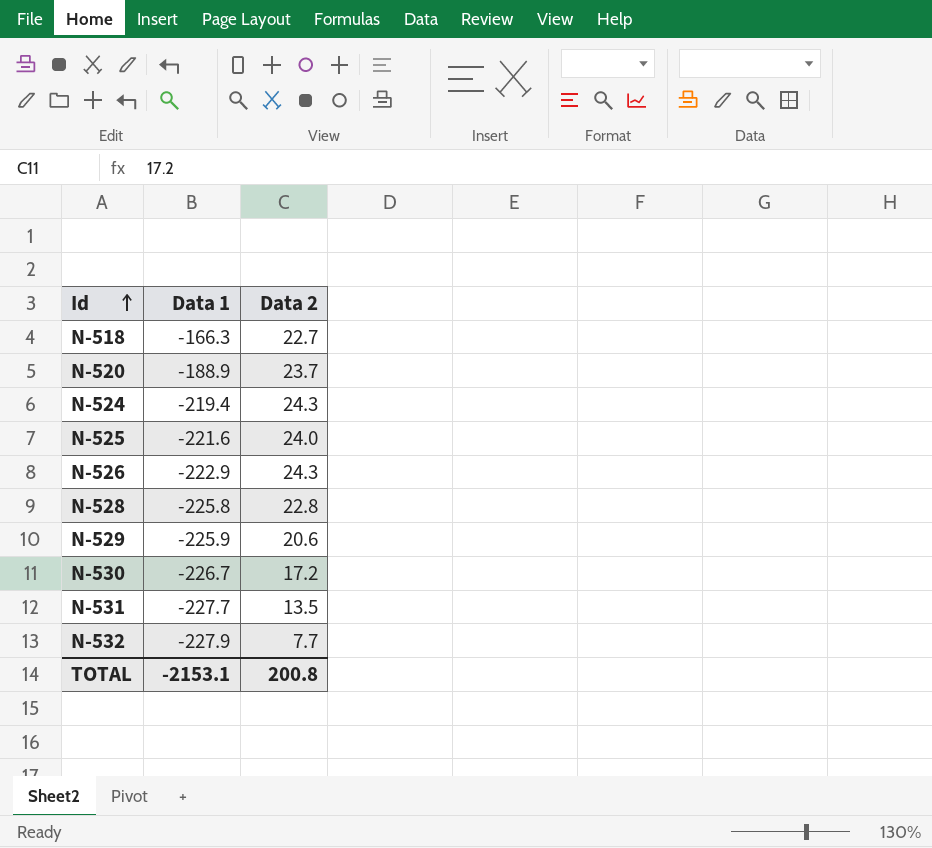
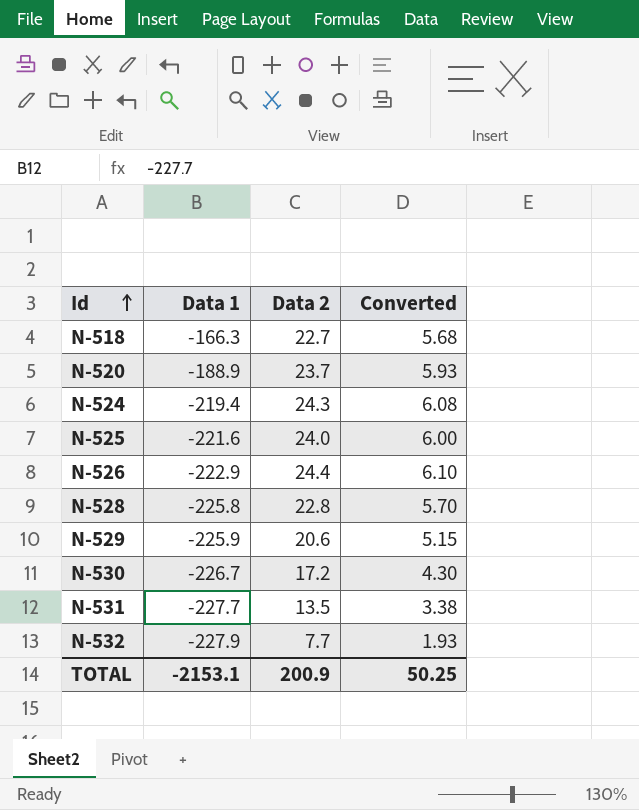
column Converted | formula: none -> [Data 2] * 0.25
N-526 | Data 2: 24.3 -> 24.4
TOTAL | Data 2: 200.8 -> 200.9

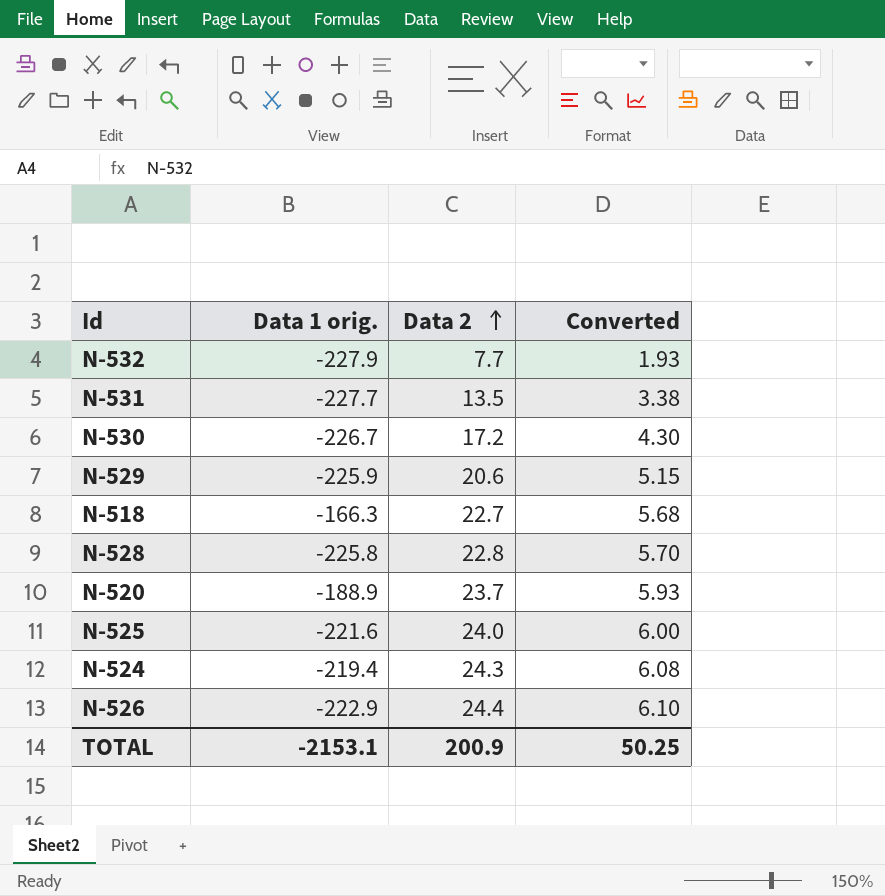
row order: Id ascending -> Data 2 ascending
column name: Data 1 -> Data 1 orig.

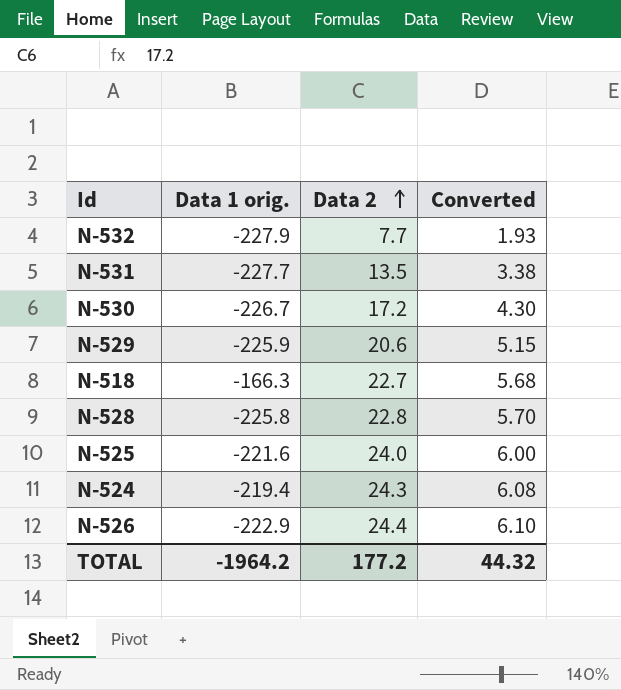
row N-520: -188.9 | 23.7 | 5.93 -> none
TOTAL | Data 1 orig.: -2153.1 -> -1964.2
TOTAL | Data 2: 200.9 -> 177.2
TOTAL | Converted: 50.25 -> 44.32

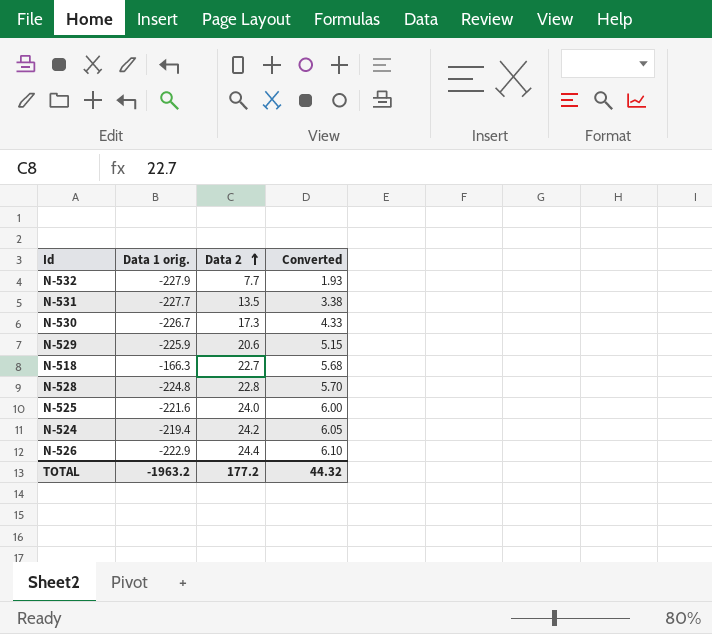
N-530 | Data 2: 17.2 -> 17.3
N-530 | Converted: 4.30 -> 4.33
N-528 | Data 1 orig.: -225.8 -> -224.8
N-524 | Data 2: 24.3 -> 24.2
N-524 | Converted: 6.08 -> 6.05
TOTAL | Data 1 orig.: -1964.2 -> -1963.2

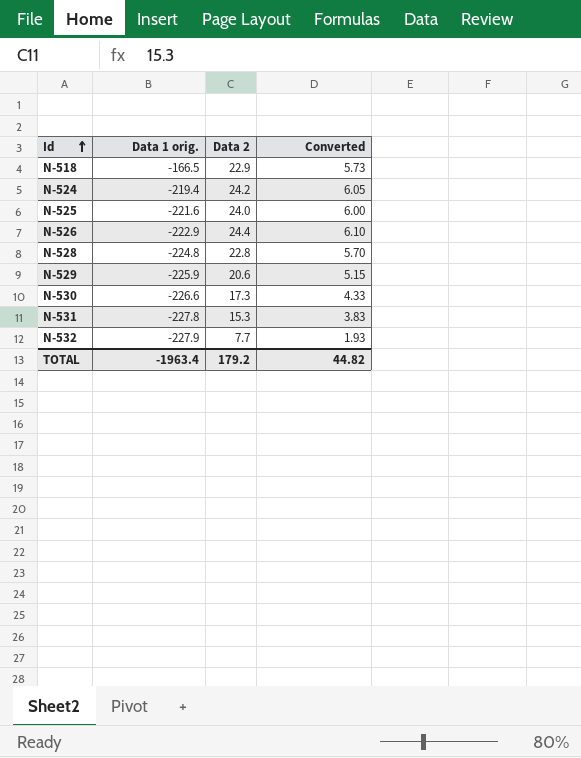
row order: Data 2 ascending -> Id ascending
N-518 | Data 1 orig.: -166.3 -> -166.5
N-518 | Data 2: 22.7 -> 22.9
N-518 | Converted: 5.68 -> 5.73
N-530 | Data 1 orig.: -226.7 -> -226.6
N-531 | Data 1 orig.: -227.7 -> -227.8
N-531 | Data 2: 13.5 -> 15.3
N-531 | Converted: 3.38 -> 3.83
TOTAL | Data 1 orig.: -1963.2 -> -1963.4
TOTAL | Data 2: 177.2 -> 179.2
TOTAL | Converted: 44.32 -> 44.82

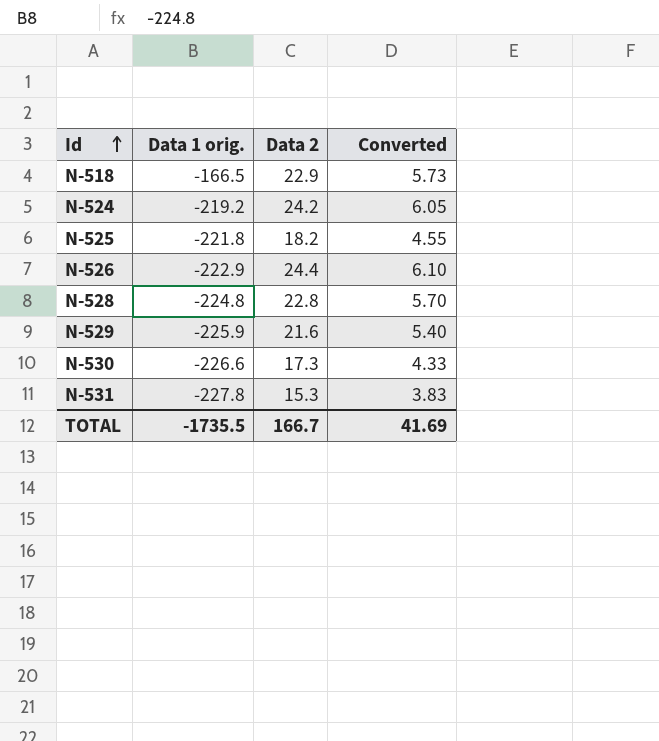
row N-532: -227.9 | 7.7 | 1.93 -> none
N-524 | Data 1 orig.: -219.4 -> -219.2
N-525 | Data 1 orig.: -221.6 -> -221.8
N-525 | Data 2: 24.0 -> 18.2
N-525 | Converted: 6.00 -> 4.55
N-529 | Data 2: 20.6 -> 21.6
N-529 | Converted: 5.15 -> 5.40
TOTAL | Data 1 orig.: -1963.4 -> -1735.5
TOTAL | Data 2: 179.2 -> 166.7
TOTAL | Converted: 44.82 -> 41.69

